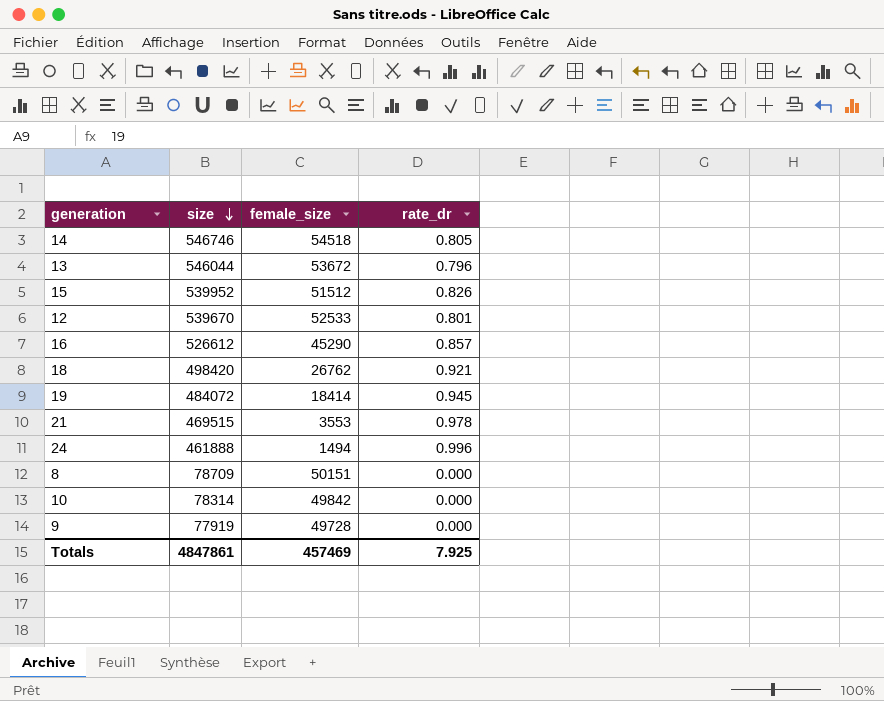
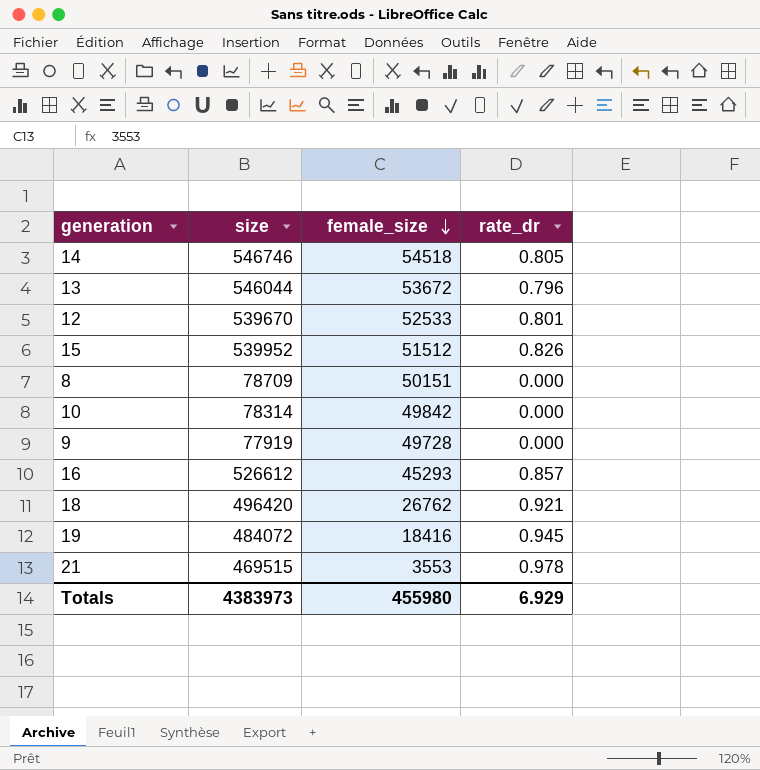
row order: size descending -> female_size descending
row 24: 461888 | 1494 | 0.996 -> none
16 | female_size: 45290 -> 45293
18 | size: 498420 -> 496420
19 | female_size: 18414 -> 18416
Totals | size: 4847861 -> 4383973
Totals | female_size: 457469 -> 455980
Totals | rate_dr: 7.925 -> 6.929

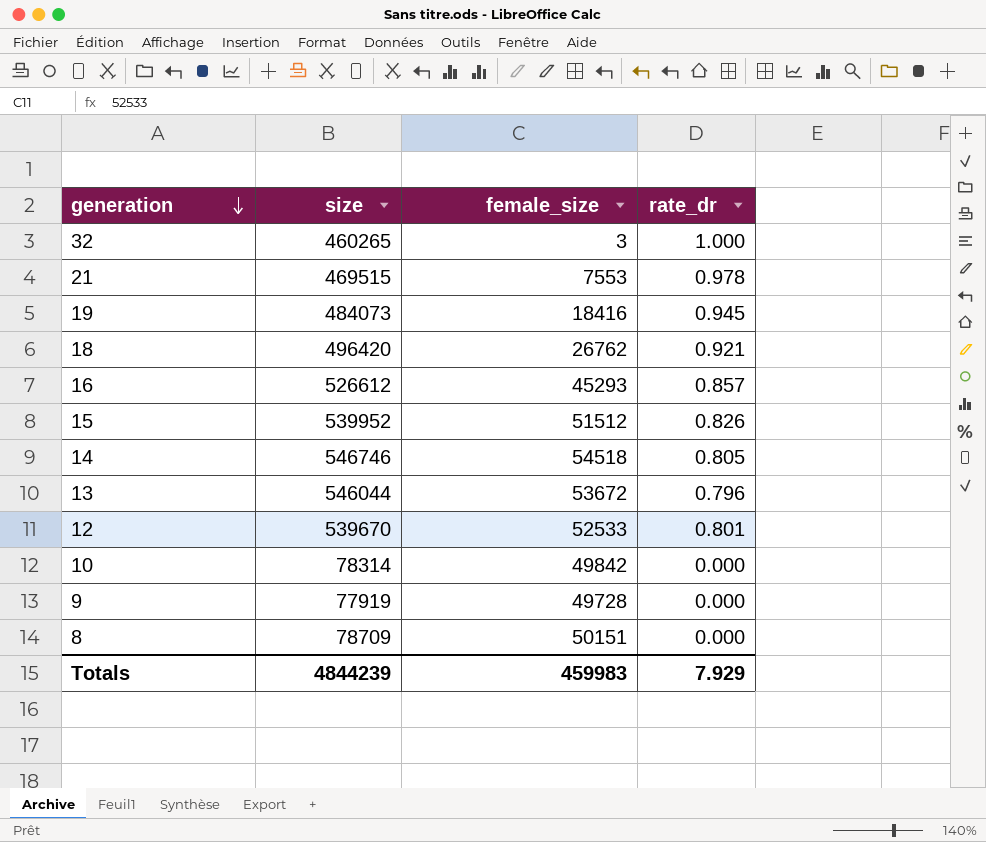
row order: female_size descending -> generation descending
row 32: none -> 460265 | 3 | 1.000
21 | female_size: 3553 -> 7553
19 | size: 484072 -> 484073
Totals | size: 4383973 -> 4844239
Totals | female_size: 455980 -> 459983
Totals | rate_dr: 6.929 -> 7.929

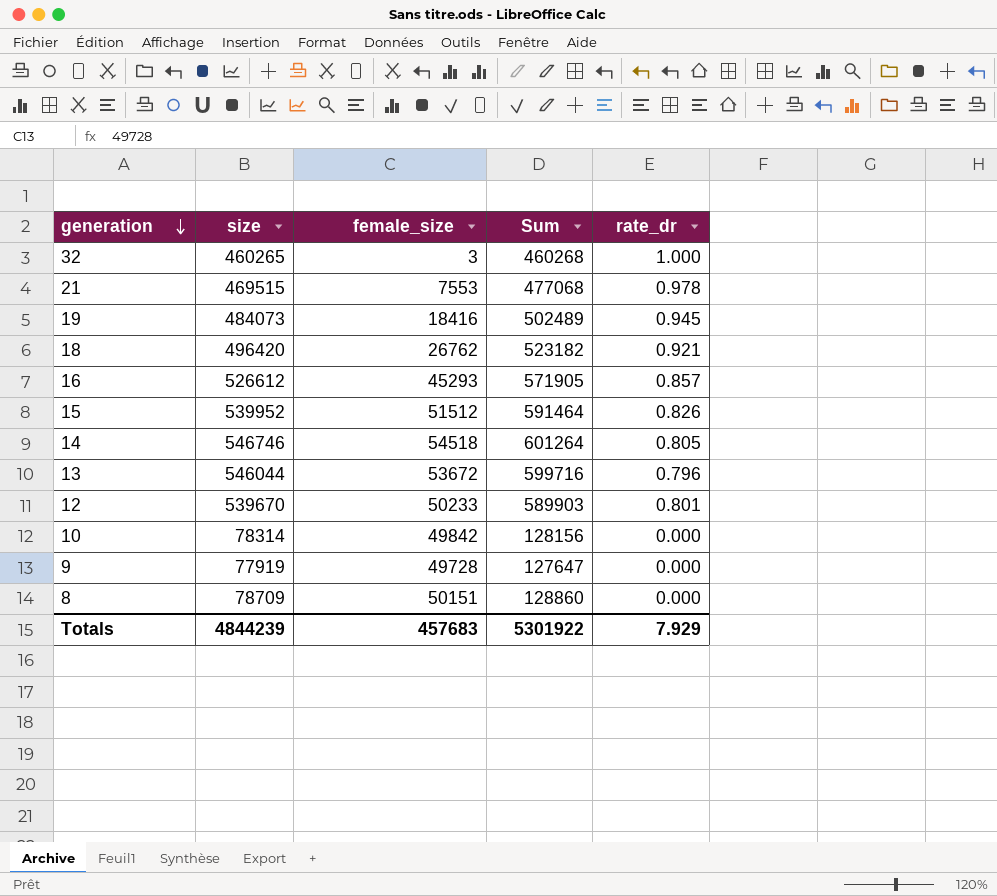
column Sum | formula: none -> [size] + [female_size]
12 | female_size: 52533 -> 50233
Totals | female_size: 459983 -> 457683

